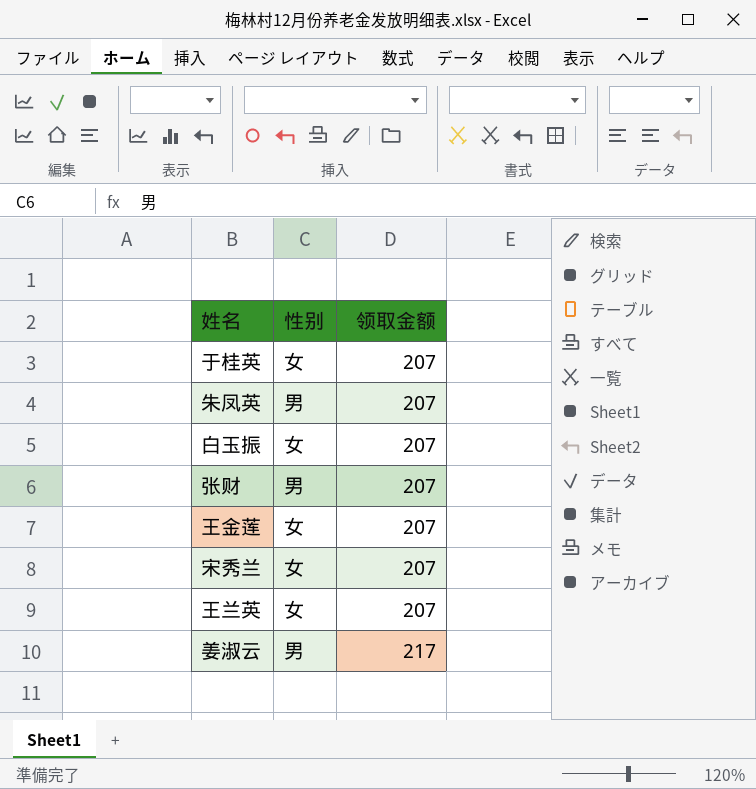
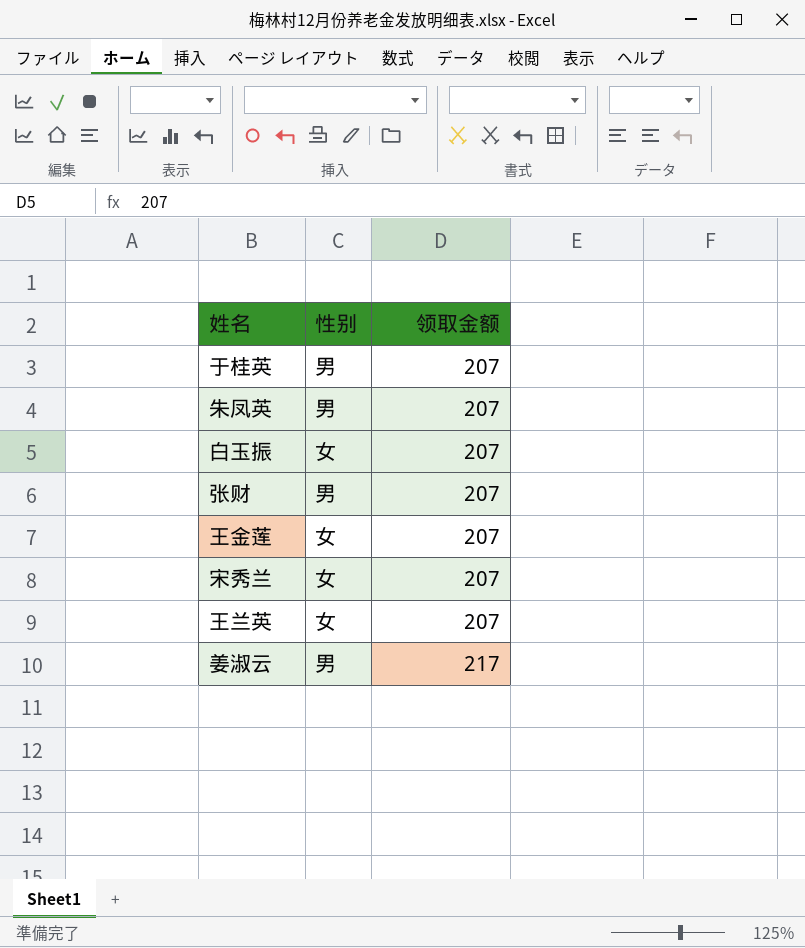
于桂英 | 性别: 女 -> 男

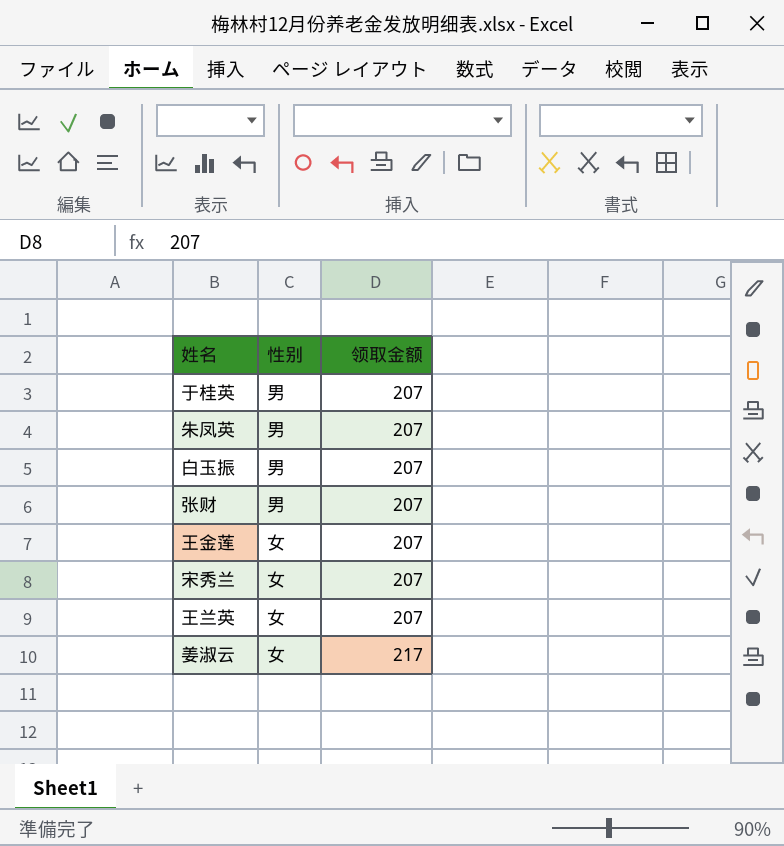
白玉振 | 性别: 女 -> 男
姜淑云 | 性别: 男 -> 女

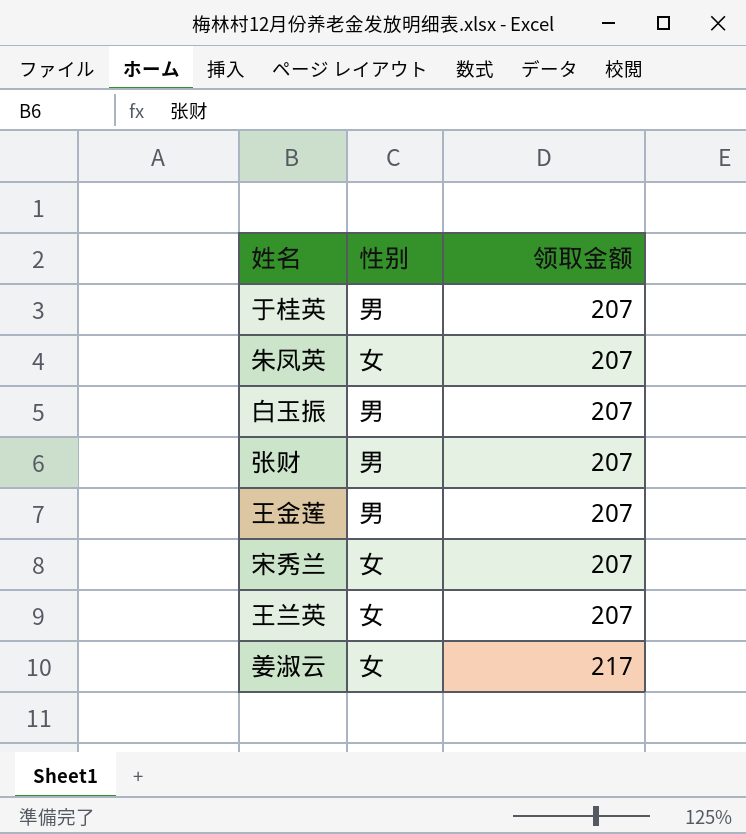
朱凤英 | 性别: 男 -> 女
王金莲 | 性别: 女 -> 男

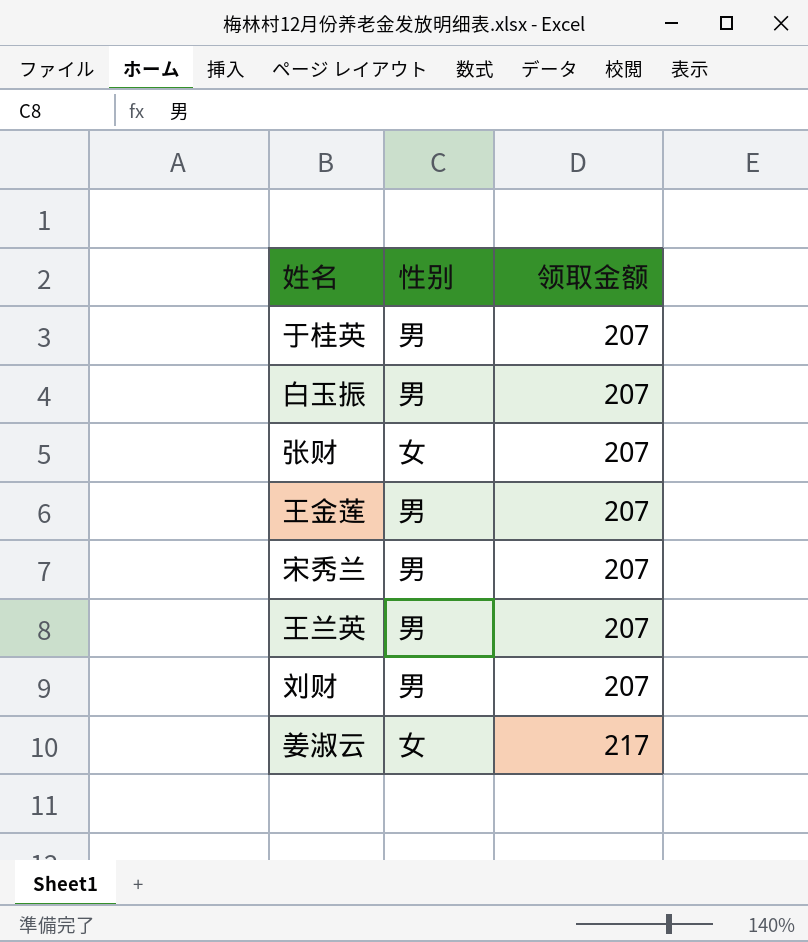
row 朱凤英: 女 | 207 -> none
张财 | 性别: 男 -> 女
宋秀兰 | 性别: 女 -> 男
王兰英 | 性别: 女 -> 男
row 刘财: none -> 男 | 207

